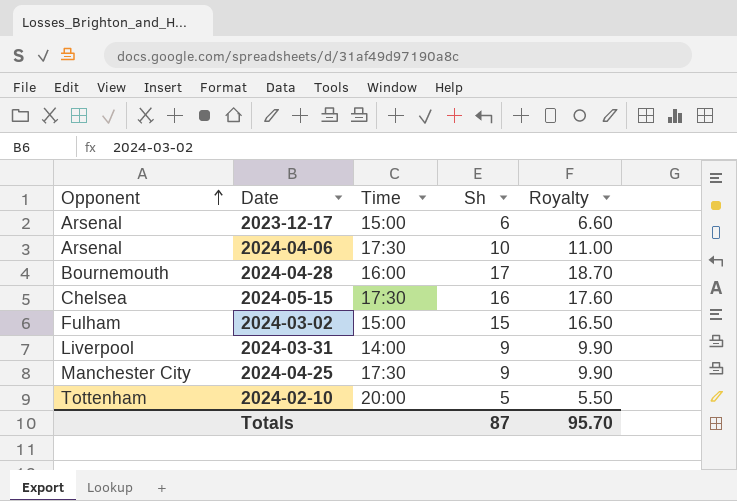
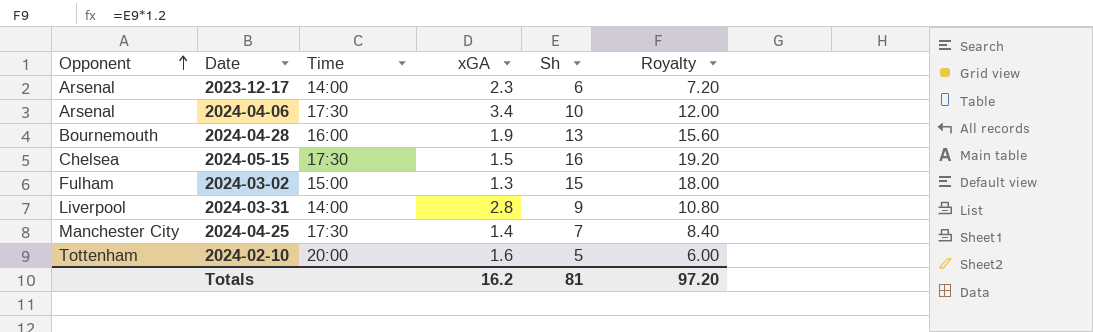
column xGA | position: none -> 4
column Royalty | formula: [Sh] * 1.1 -> [Sh] * 1.2
2023-12-17 | Time: 15:00 -> 14:00
2024-04-28 | Sh: 17 -> 13
2024-04-25 | Sh: 9 -> 7
Totals | Sh: 87 -> 81
Totals | Royalty: 95.70 -> 97.20

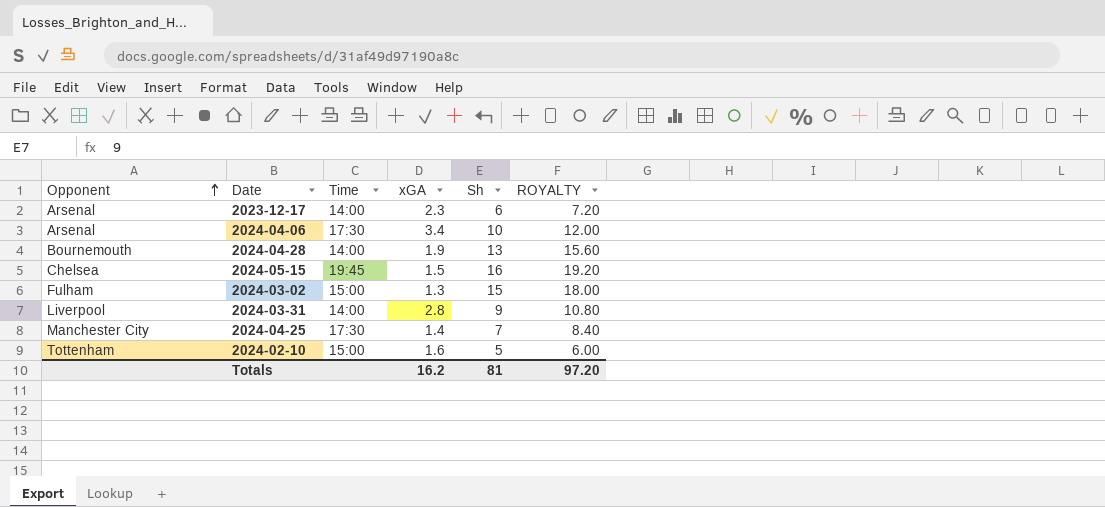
column name: Royalty -> ROYALTY
2024-04-28 | Time: 16:00 -> 14:00
2024-05-15 | Time: 17:30 -> 19:45
2024-02-10 | Time: 20:00 -> 15:00

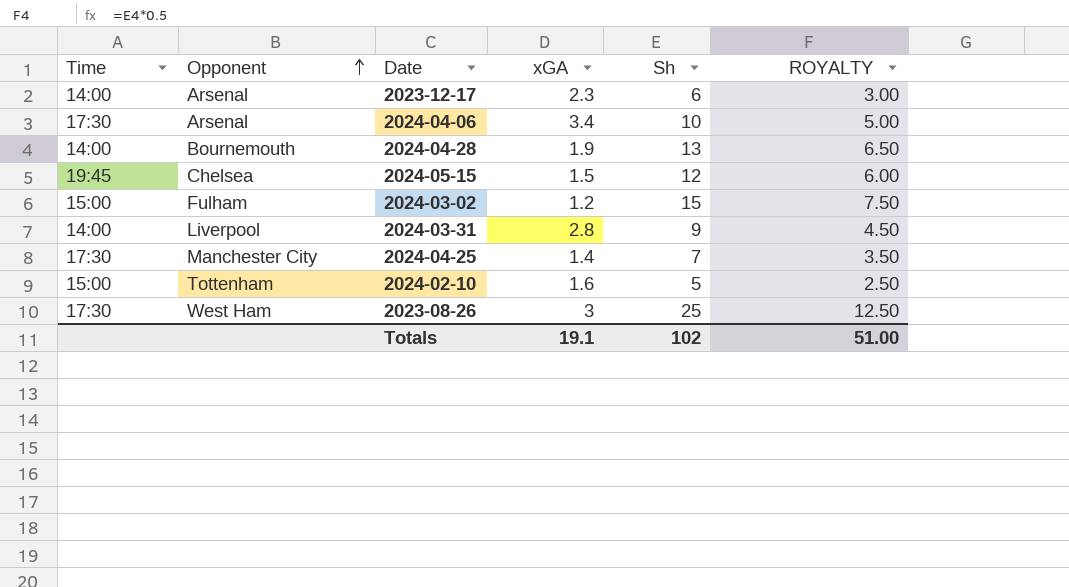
column Time | position: 3 -> 1
column ROYALTY | formula: [Sh] * 1.2 -> [Sh] * 0.5
2024-05-15 | Sh: 16 -> 12
2024-03-02 | xGA: 1.3 -> 1.2
row 2023-08-26: none -> 17:30 | West Ham | 3 | 25 | 12.50
Totals | xGA: 16.2 -> 19.1
Totals | Sh: 81 -> 102
Totals | ROYALTY: 97.20 -> 51.00

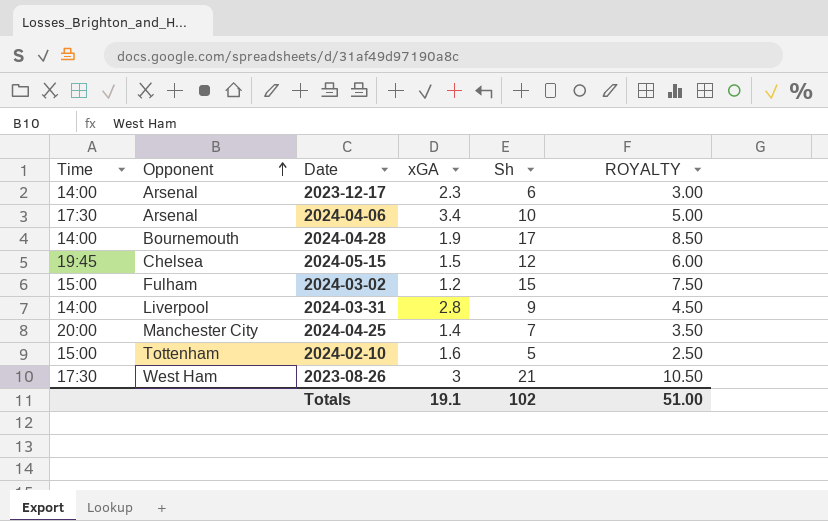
2024-04-28 | Sh: 13 -> 17
2024-04-28 | ROYALTY: 6.50 -> 8.50
2024-04-25 | Time: 17:30 -> 20:00
2023-08-26 | Sh: 25 -> 21
2023-08-26 | ROYALTY: 12.50 -> 10.50

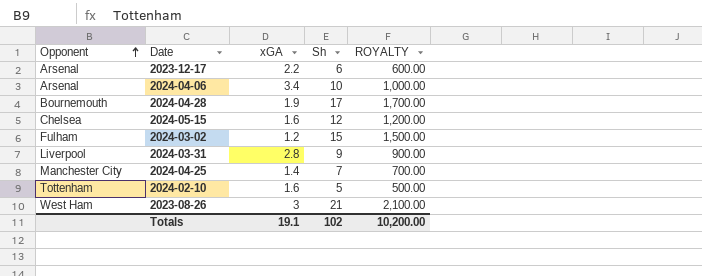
column Time | position: 1 -> none
column ROYALTY | formula: [Sh] * 0.5 -> [Sh] * 100
2023-12-17 | xGA: 2.3 -> 2.2
2024-05-15 | xGA: 1.5 -> 1.6
Totals | ROYALTY: 51.00 -> 10,200.00

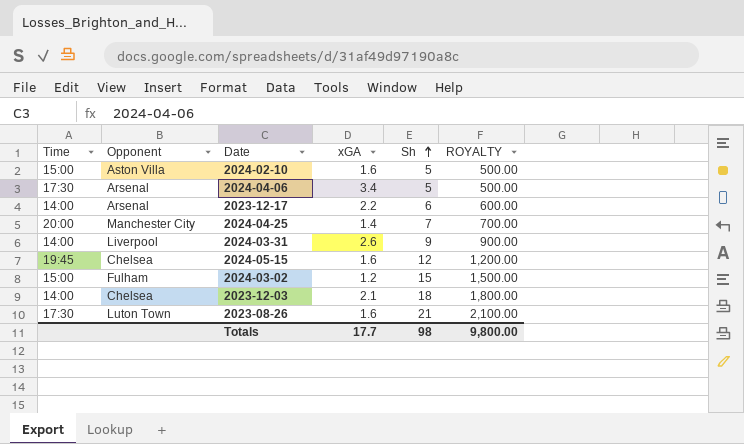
row order: Opponent ascending -> Sh ascending
column Time | position: none -> 1
row 2024-04-28: Bournemouth | 1.9 | 17 | 1,700.00 -> none
2024-02-10 | Opponent: Tottenham -> Aston Villa
2024-04-06 | Sh: 10 -> 5
2024-04-06 | ROYALTY: 1,000.00 -> 500.00
2024-03-31 | xGA: 2.8 -> 2.6
row 2023-12-03: none -> 14:00 | Chelsea | 2.1 | 18 | 1,800.00
2023-08-26 | Opponent: West Ham -> Luton Town
2023-08-26 | xGA: 3 -> 1.6
Totals | xGA: 19.1 -> 17.7
Totals | Sh: 102 -> 98
Totals | ROYALTY: 10,200.00 -> 9,800.00

